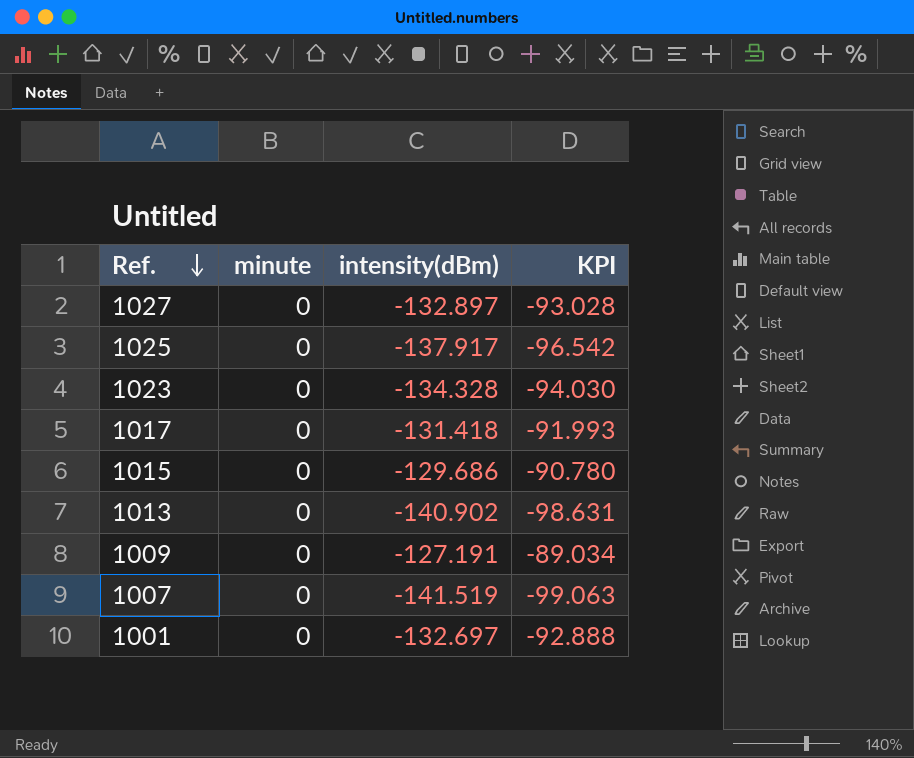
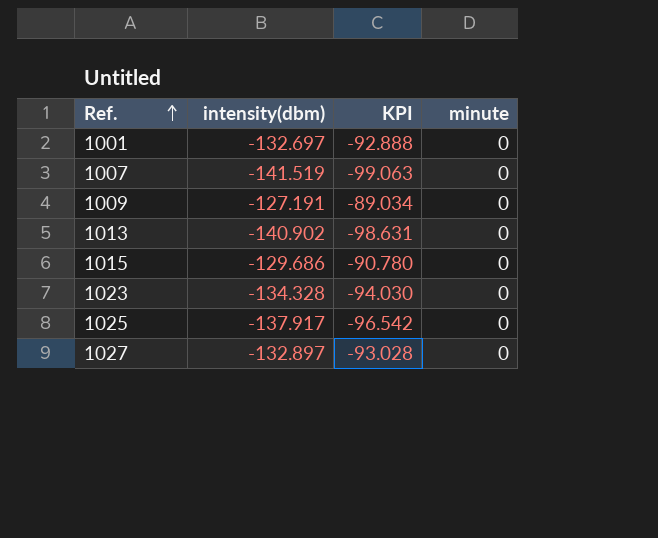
row order: Ref. descending -> Ref. ascending
column name: intensity(dBm) -> intensity(dbm)
column minute | position: 2 -> 4
row 1017: 0 | -131.418 | -91.993 -> none

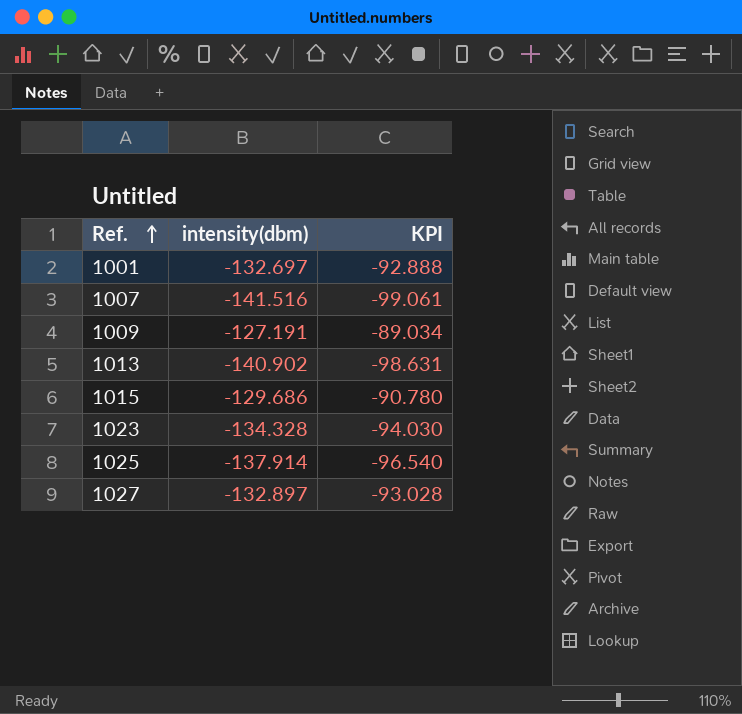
column minute | position: 4 -> none
1007 | intensity(dbm): -141.519 -> -141.516
1007 | KPI: -99.063 -> -99.061
1025 | intensity(dbm): -137.917 -> -137.914
1025 | KPI: -96.542 -> -96.540

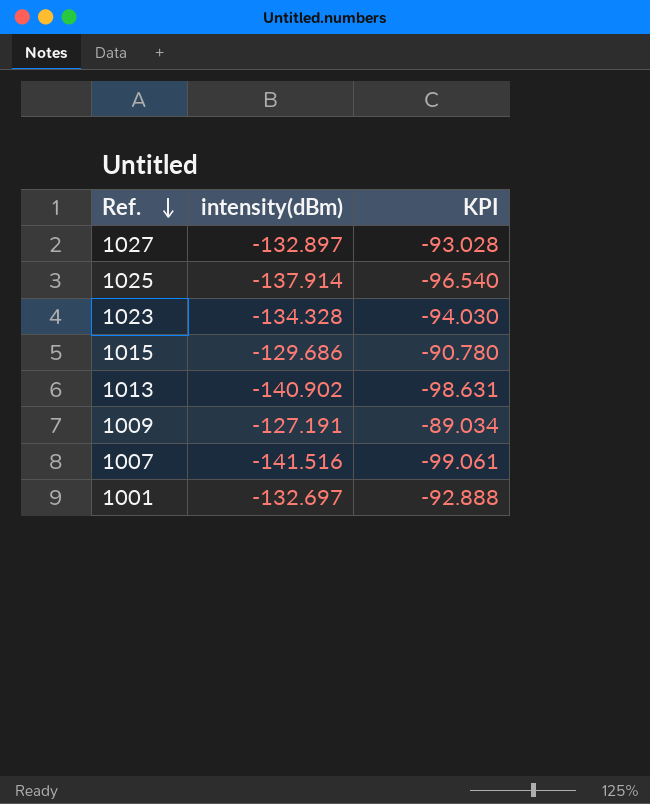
row order: Ref. ascending -> Ref. descending
column name: intensity(dbm) -> intensity(dBm)

